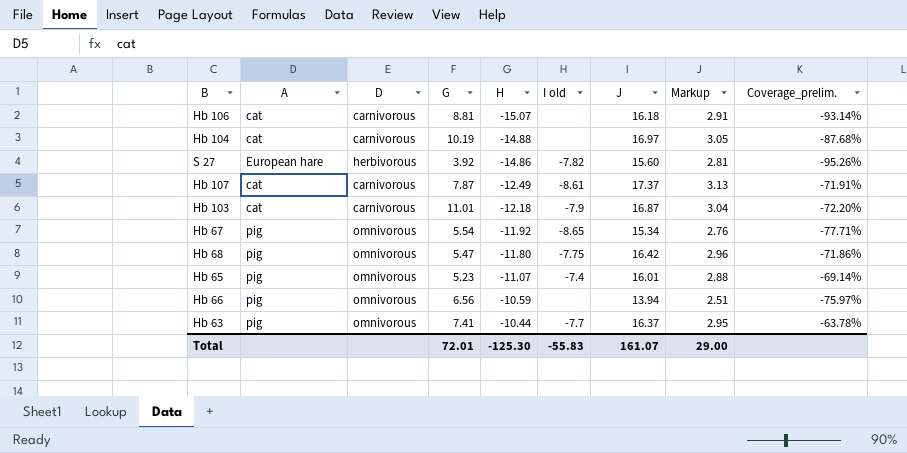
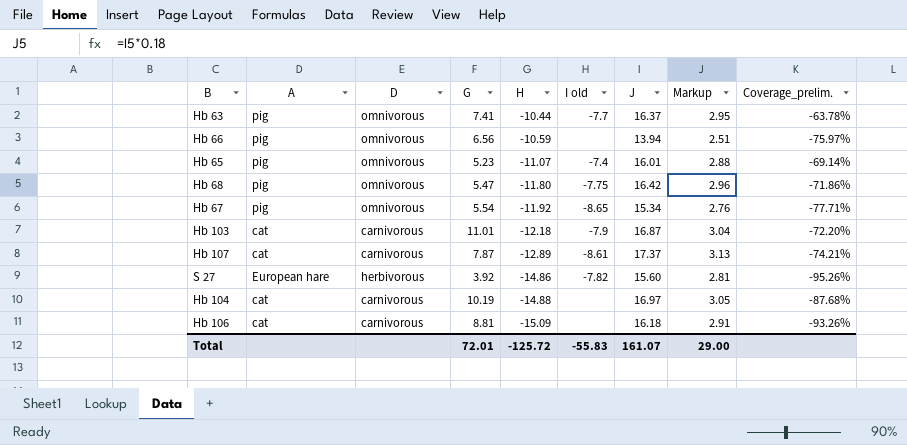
row order: H ascending -> H descending
Hb 107 | H: -12.49 -> -12.89
Hb 107 | Coverage_prelim.: -71.91% -> -74.21%
Hb 106 | H: -15.07 -> -15.09
Hb 106 | Coverage_prelim.: -93.14% -> -93.26%
Total | H: -125.30 -> -125.72

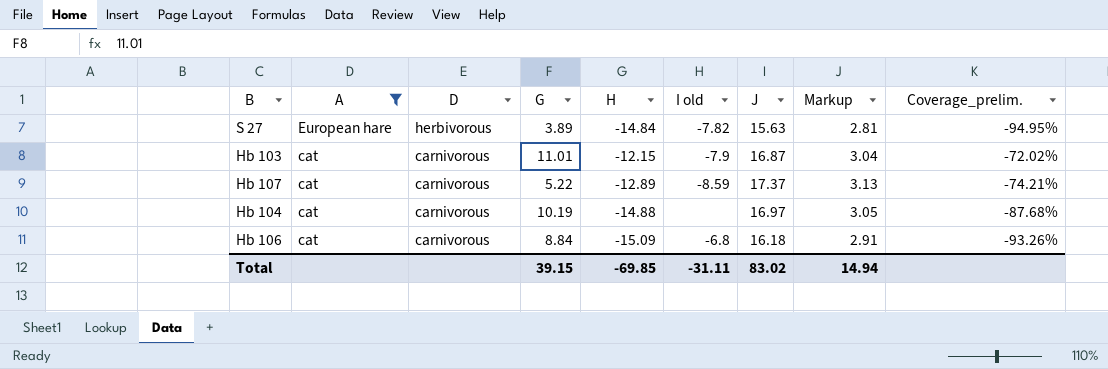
filter: none -> A != pig
row order: H descending -> A descending
S 27 | G: 3.92 -> 3.89
S 27 | H: -14.86 -> -14.84
S 27 | J: 15.60 -> 15.63
S 27 | Coverage_prelim.: -95.26% -> -94.95%
Hb 103 | H: -12.18 -> -12.15
Hb 103 | Coverage_prelim.: -72.20% -> -72.02%
Hb 107 | G: 7.87 -> 5.22
Hb 107 | I old: -8.61 -> -8.59
Hb 106 | G: 8.81 -> 8.84
Hb 106 | I old: none -> -6.8
Total | G: 72.01 -> 39.15
Total | H: -125.72 -> -69.85
Total | I old: -55.83 -> -31.11
Total | J: 161.07 -> 83.02
Total | Markup: 29.00 -> 14.94

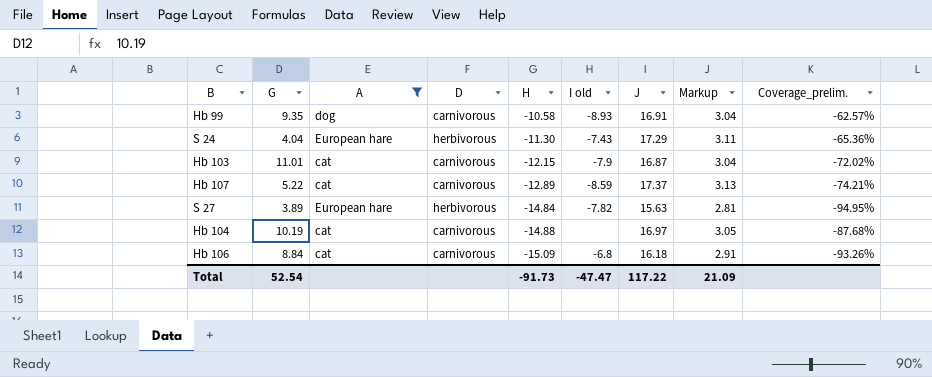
row order: A descending -> H descending
column G | position: 4 -> 2
row Hb 99: none -> 9.35 | dog | carnivorous | -10.58 | -8.93 | 16.91 | 3.04 | -62.57%
row S 24: none -> 4.04 | European hare | herbivorous | -11.30 | -7.43 | 17.29 | 3.11 | -65.36%
Total | G: 39.15 -> 52.54
Total | H: -69.85 -> -91.73
Total | I old: -31.11 -> -47.47
Total | J: 83.02 -> 117.22
Total | Markup: 14.94 -> 21.09

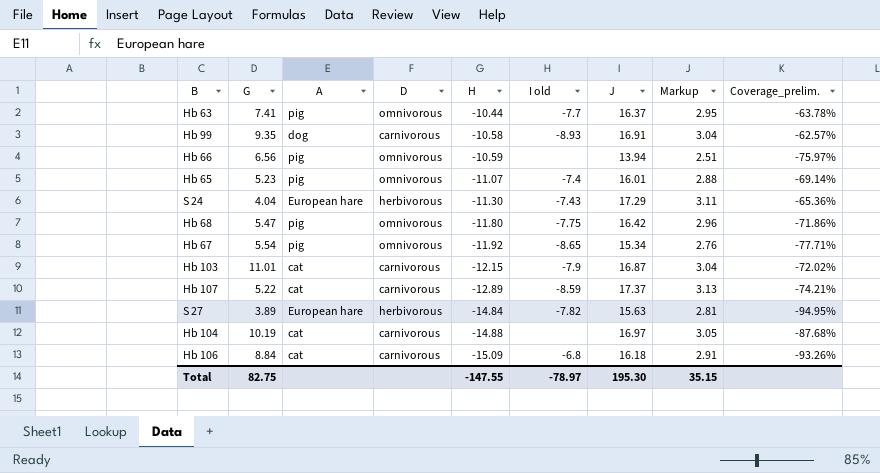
filter: A != pig -> none
Total | G: 52.54 -> 82.75
Total | H: -91.73 -> -147.55
Total | I old: -47.47 -> -78.97
Total | J: 117.22 -> 195.30
Total | Markup: 21.09 -> 35.15

